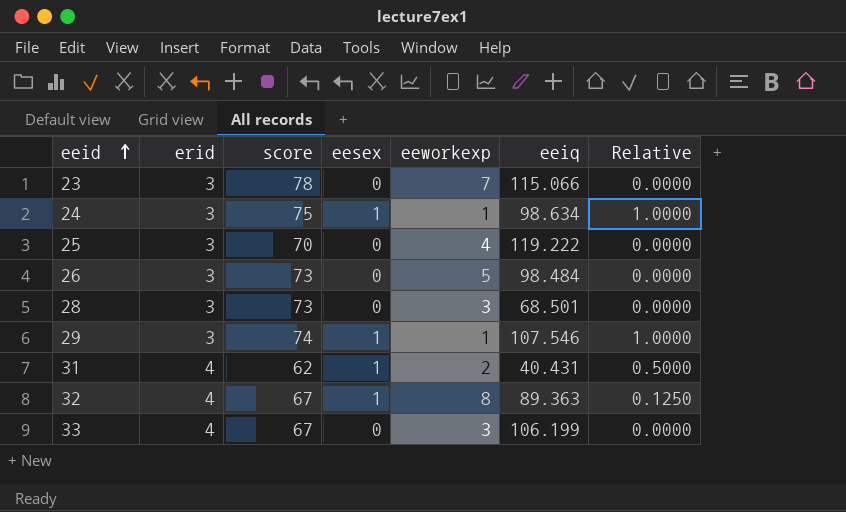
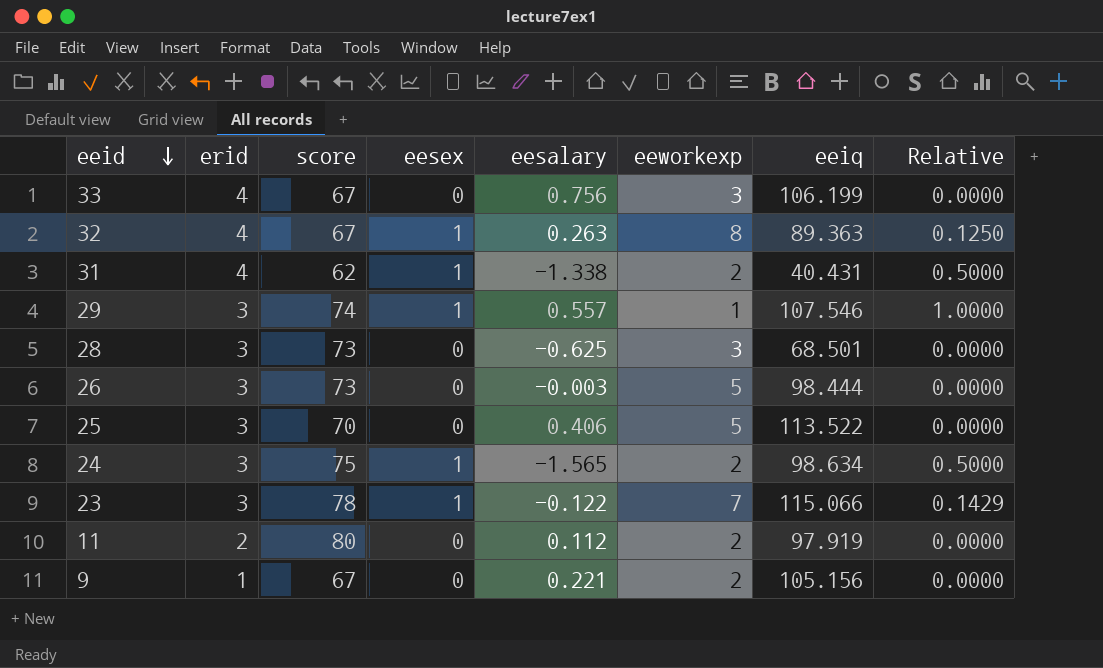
row order: eeid ascending -> eeid descending
column eesalary | position: none -> 5
26 | eeiq: 98.484 -> 98.444
25 | eeworkexp: 4 -> 5
25 | eeiq: 119.222 -> 113.522
24 | eeworkexp: 1 -> 2
24 | Relative: 1.0000 -> 0.5000
23 | eesex: 0 -> 1
23 | Relative: 0.0000 -> 0.1429
row 11: none -> 2 | 80 | 0 | 0.112 | 2 | 97.919 | 0.0000
row 9: none -> 1 | 67 | 0 | 0.221 | 2 | 105.156 | 0.0000

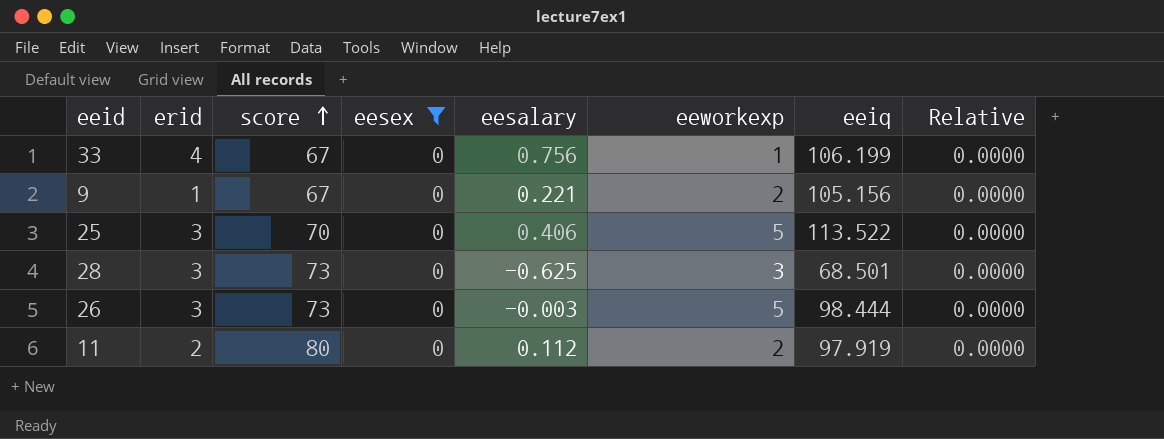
filter: none -> eesex = 0
row order: eeid descending -> score ascending
33 | eeworkexp: 3 -> 1

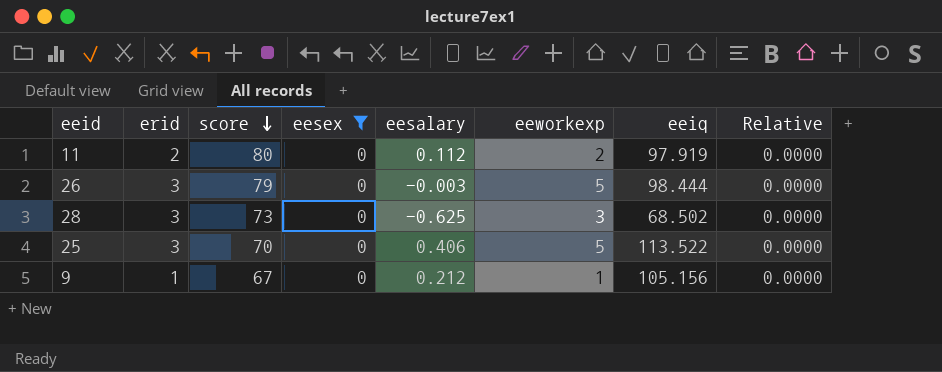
row order: score ascending -> score descending
row 33: 4 | 67 | 0 | 0.756 | 1 | 106.199 | 0.0000 -> none
26 | score: 73 -> 79
28 | eeiq: 68.501 -> 68.502
9 | eesalary: 0.221 -> 0.212
9 | eeworkexp: 2 -> 1

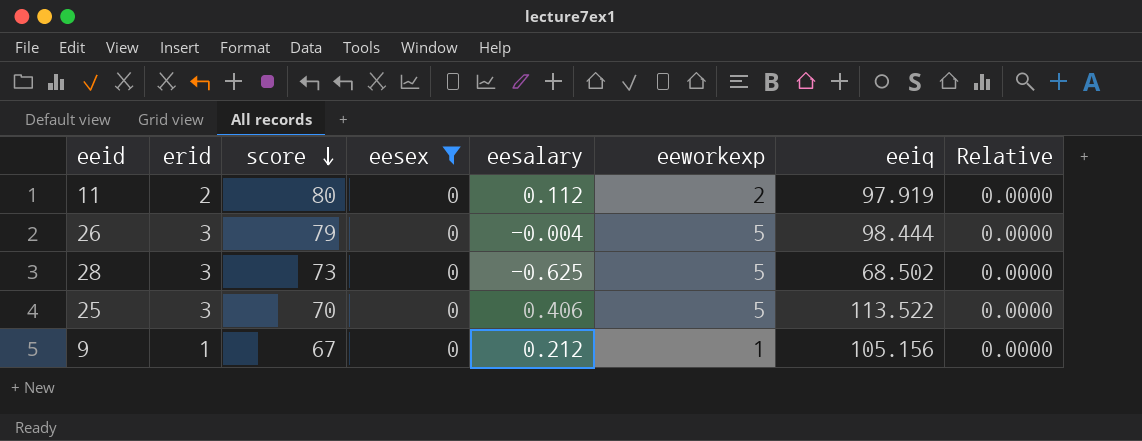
26 | eesalary: -0.003 -> -0.004
28 | eeworkexp: 3 -> 5

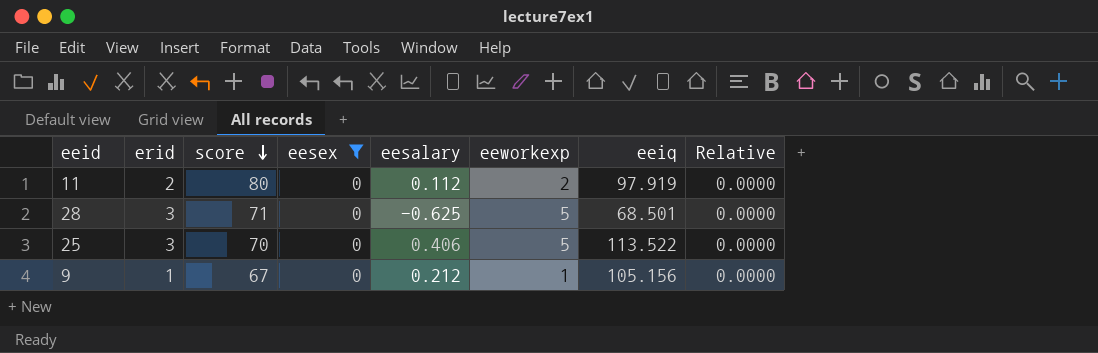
row 26: 3 | 79 | 0 | -0.004 | 5 | 98.444 | 0.0000 -> none
28 | score: 73 -> 71
28 | eeiq: 68.502 -> 68.501

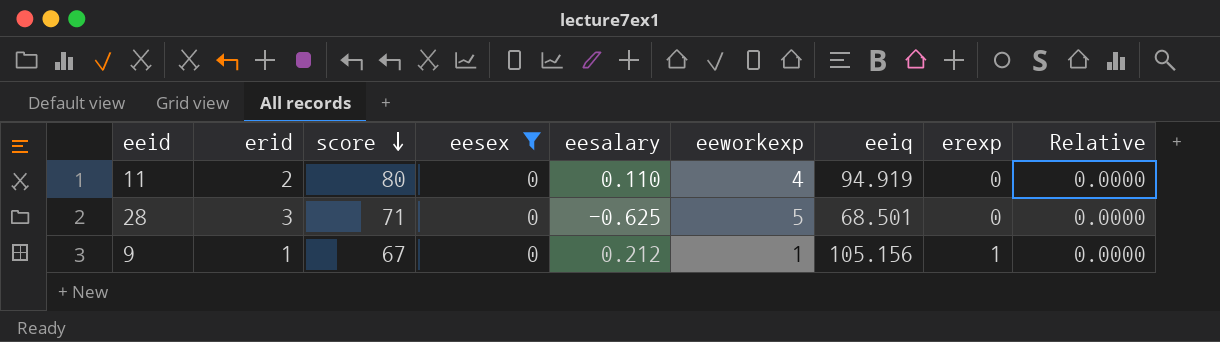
column erexp | position: none -> 8
row 25: 3 | 70 | 0 | 0.406 | 5 | 113.522 | 0.0000 -> none
11 | eesalary: 0.112 -> 0.110
11 | eeworkexp: 2 -> 4
11 | eeiq: 97.919 -> 94.919

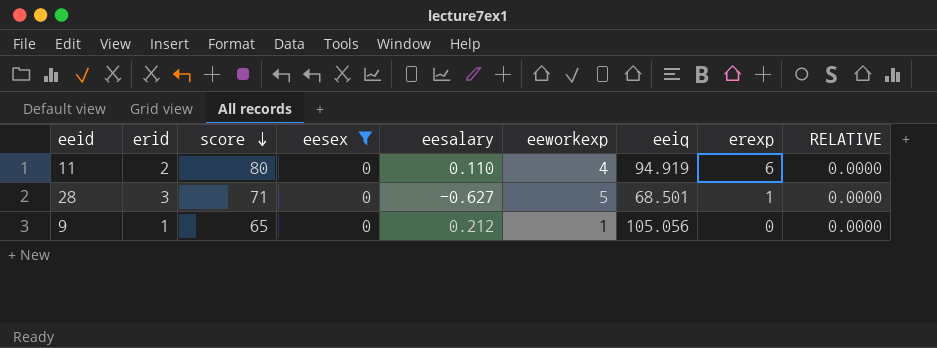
column name: Relative -> RELATIVE
11 | erexp: 0 -> 6
28 | eesalary: -0.625 -> -0.627
28 | erexp: 0 -> 1
9 | score: 67 -> 65
9 | eeiq: 105.156 -> 105.056
9 | erexp: 1 -> 0

